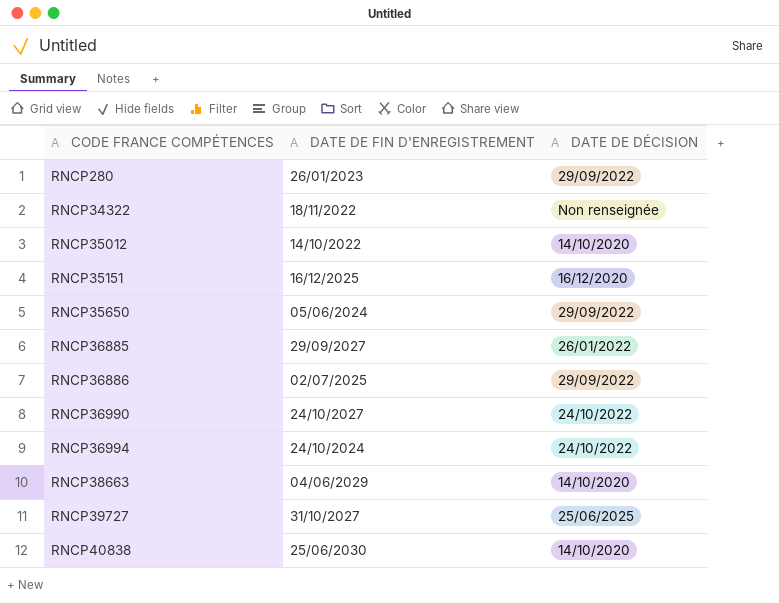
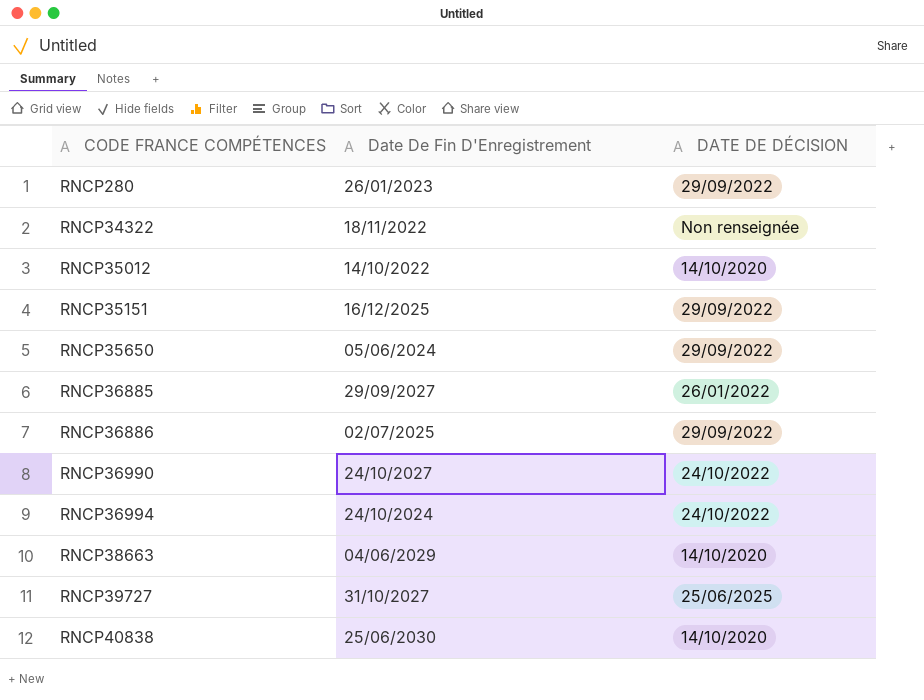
column name: DATE DE FIN D'ENREGISTREMENT -> Date De Fin D'Enregistrement
RNCP35151 | DATE DE DÉCISION: 16/12/2020 -> 29/09/2022

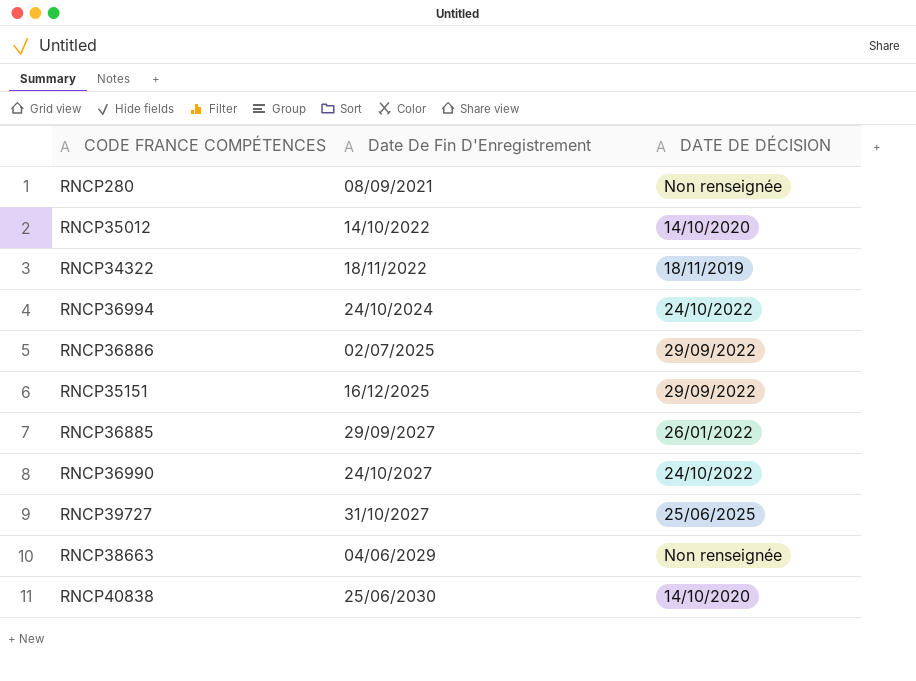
row order: CODE FRANCE COMPÉTENCES ascending -> Date De Fin D'Enregistrement ascending
row RNCP35650: 05/06/2024 | 29/09/2022 -> none
RNCP280 | Date De Fin D'Enregistrement: 26/01/2023 -> 08/09/2021
RNCP280 | DATE DE DÉCISION: 29/09/2022 -> Non renseignée
RNCP34322 | DATE DE DÉCISION: Non renseignée -> 18/11/2019
RNCP38663 | DATE DE DÉCISION: 14/10/2020 -> Non renseignée

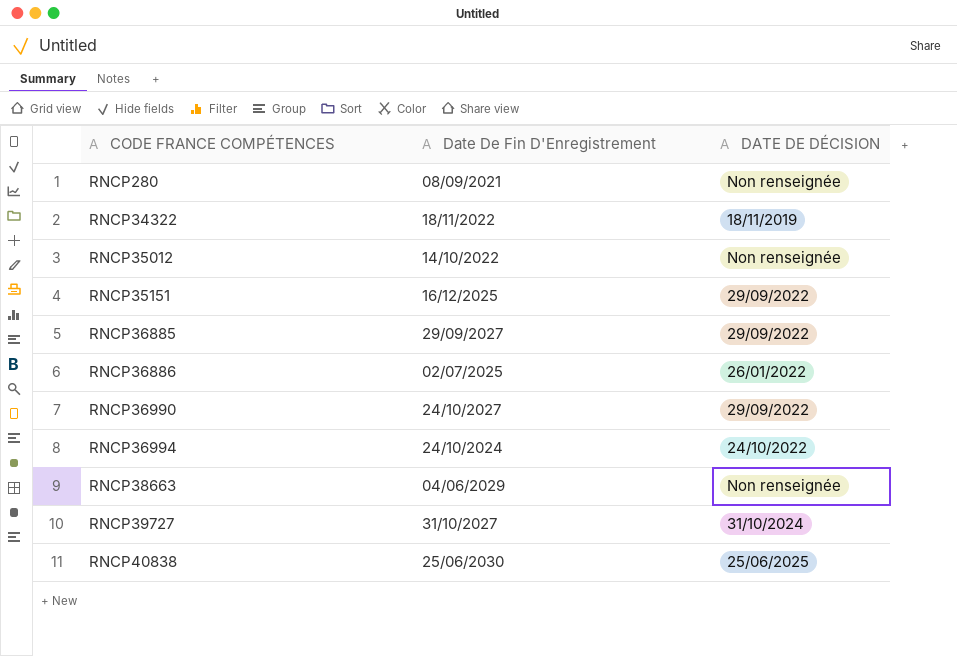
row order: Date De Fin D'Enregistrement ascending -> CODE FRANCE COMPÉTENCES ascending
RNCP35012 | DATE DE DÉCISION: 14/10/2020 -> Non renseignée
RNCP36885 | DATE DE DÉCISION: 26/01/2022 -> 29/09/2022
RNCP36886 | DATE DE DÉCISION: 29/09/2022 -> 26/01/2022
RNCP36990 | DATE DE DÉCISION: 24/10/2022 -> 29/09/2022
RNCP39727 | DATE DE DÉCISION: 25/06/2025 -> 31/10/2024
RNCP40838 | DATE DE DÉCISION: 14/10/2020 -> 25/06/2025

